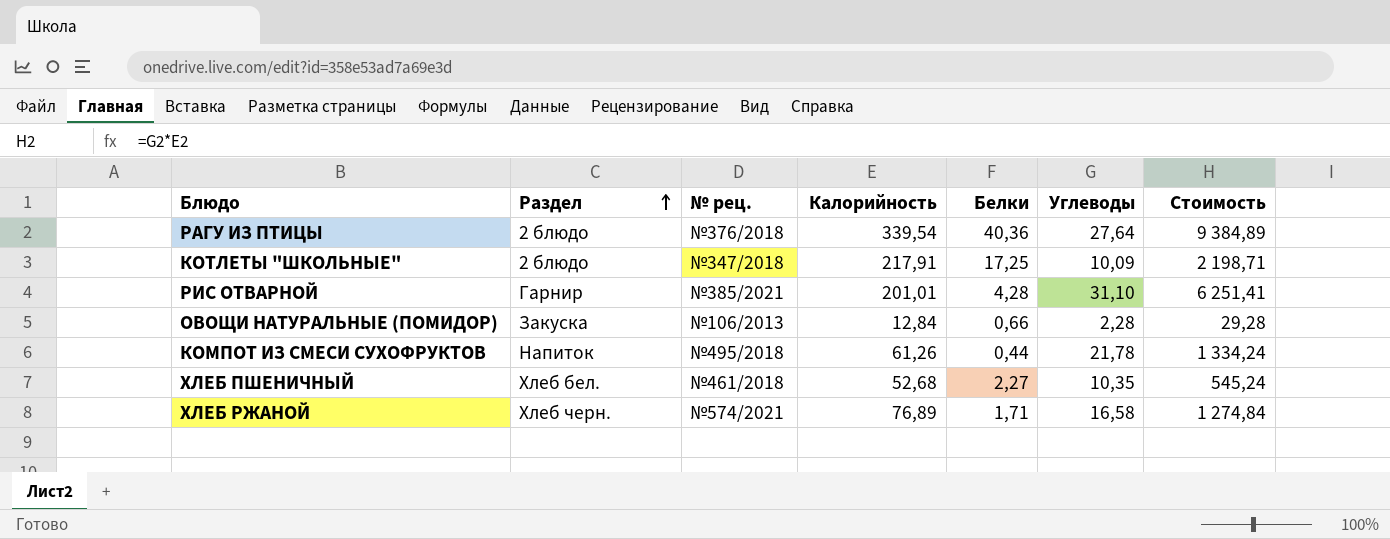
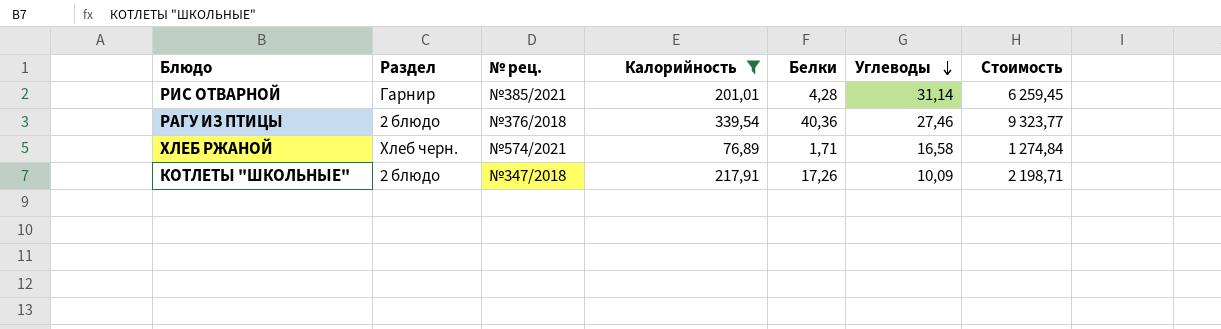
filter: none -> Калорийность >= 76,89
row order: Раздел ascending -> Углеводы descending
РИС ОТВАРНОЙ | Углеводы: 31,10 -> 31,14
РИС ОТВАРНОЙ | Стоимость: 6 251,41 -> 6 259,45
РАГУ ИЗ ПТИЦЫ | Углеводы: 27,64 -> 27,46
РАГУ ИЗ ПТИЦЫ | Стоимость: 9 384,89 -> 9 323,77
КОТЛЕТЫ "ШКОЛЬНЫЕ" | Белки: 17,25 -> 17,26

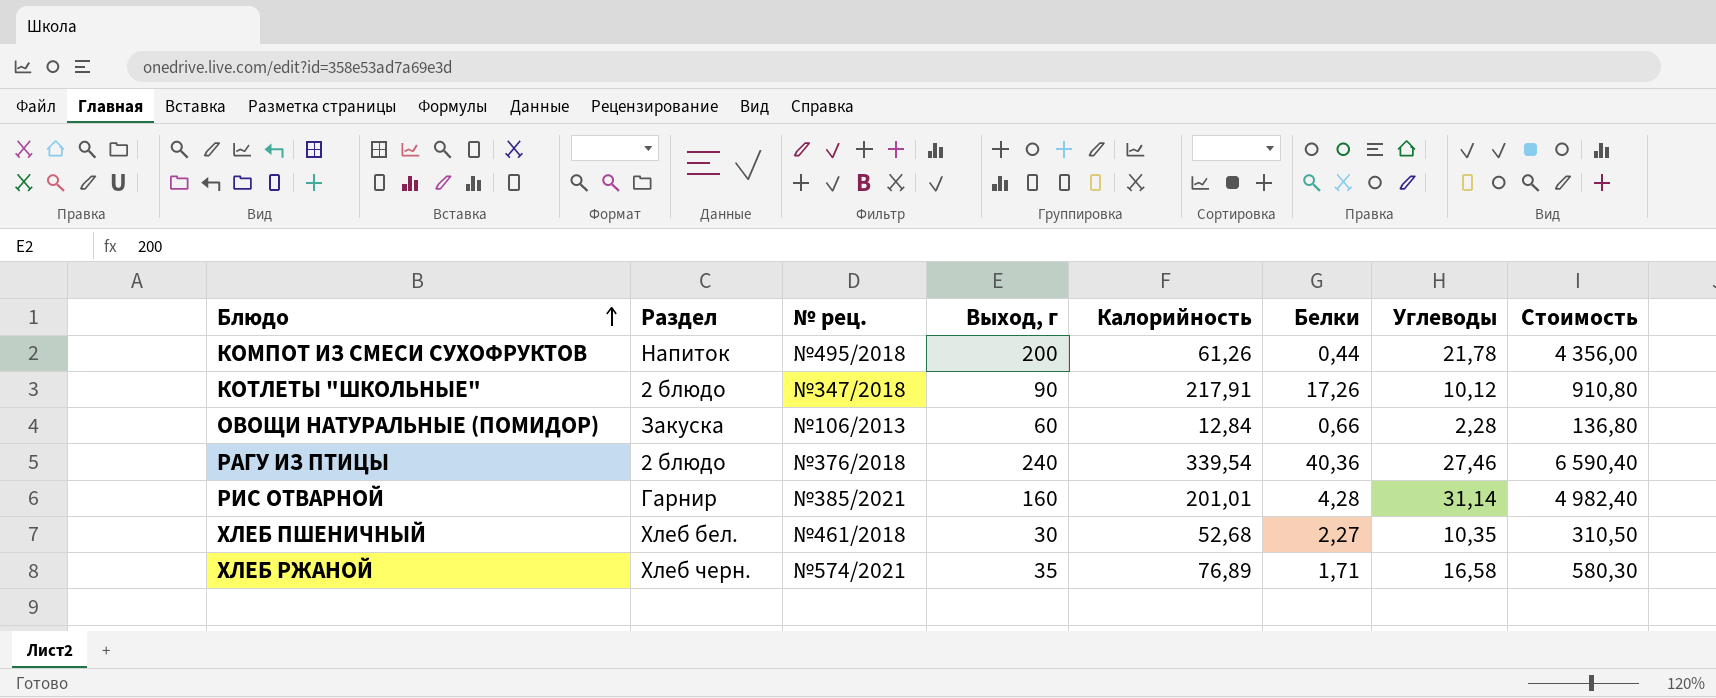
filter: Калорийность >= 76,89 -> none
row order: Углеводы descending -> Блюдо ascending
column Выход, г | position: none -> 4
column Стоимость | formula: [Калорийность] * [Углеводы] -> [Выход, г] * [Углеводы]
КОТЛЕТЫ "ШКОЛЬНЫЕ" | Углеводы: 10,09 -> 10,12

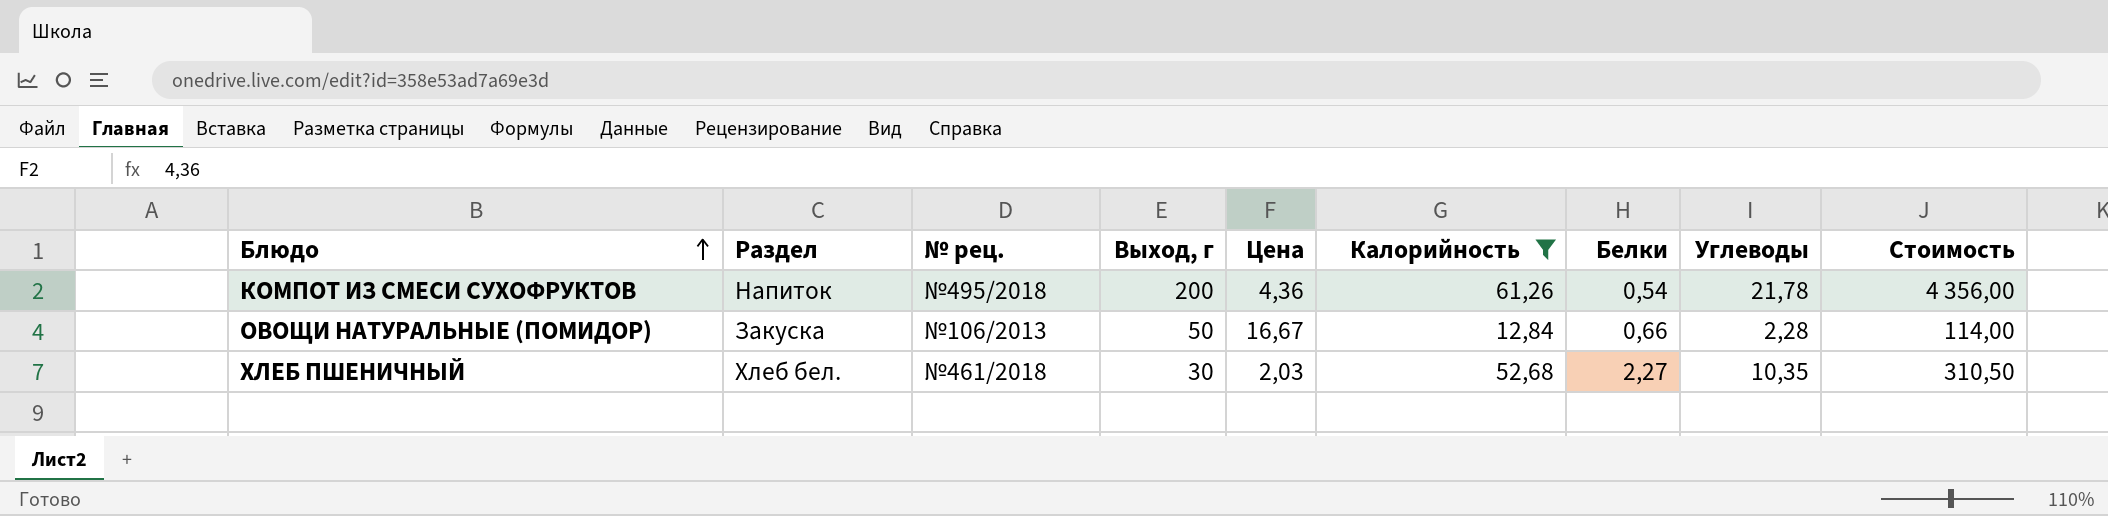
filter: none -> Калорийность <= 61,26
column Цена | position: none -> 5
КОМПОТ ИЗ СМЕСИ СУХОФРУКТОВ | Белки: 0,44 -> 0,54
ОВОЩИ НАТУРАЛЬНЫЕ (ПОМИДОР) | Выход, г: 60 -> 50
ОВОЩИ НАТУРАЛЬНЫЕ (ПОМИДОР) | Стоимость: 136,80 -> 114,00

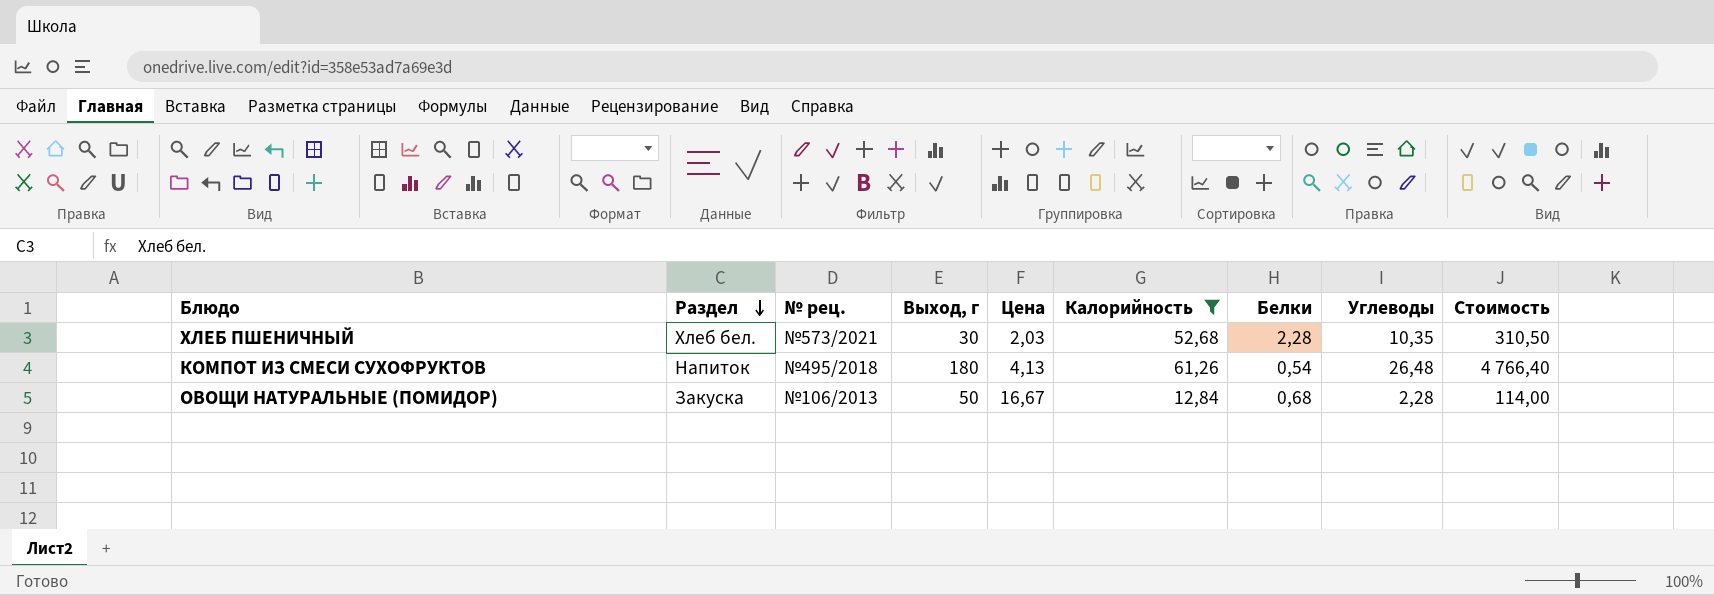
row order: Блюдо ascending -> Раздел descending
ХЛЕБ ПШЕНИЧНЫЙ | № рец.: №461/2018 -> №573/2021
ХЛЕБ ПШЕНИЧНЫЙ | Белки: 2,27 -> 2,28
КОМПОТ ИЗ СМЕСИ СУХОФРУКТОВ | Выход, г: 200 -> 180
КОМПОТ ИЗ СМЕСИ СУХОФРУКТОВ | Цена: 4,36 -> 4,13
КОМПОТ ИЗ СМЕСИ СУХОФРУКТОВ | Углеводы: 21,78 -> 26,48
КОМПОТ ИЗ СМЕСИ СУХОФРУКТОВ | Стоимость: 4 356,00 -> 4 766,40
ОВОЩИ НАТУРАЛЬНЫЕ (ПОМИДОР) | Белки: 0,66 -> 0,68

